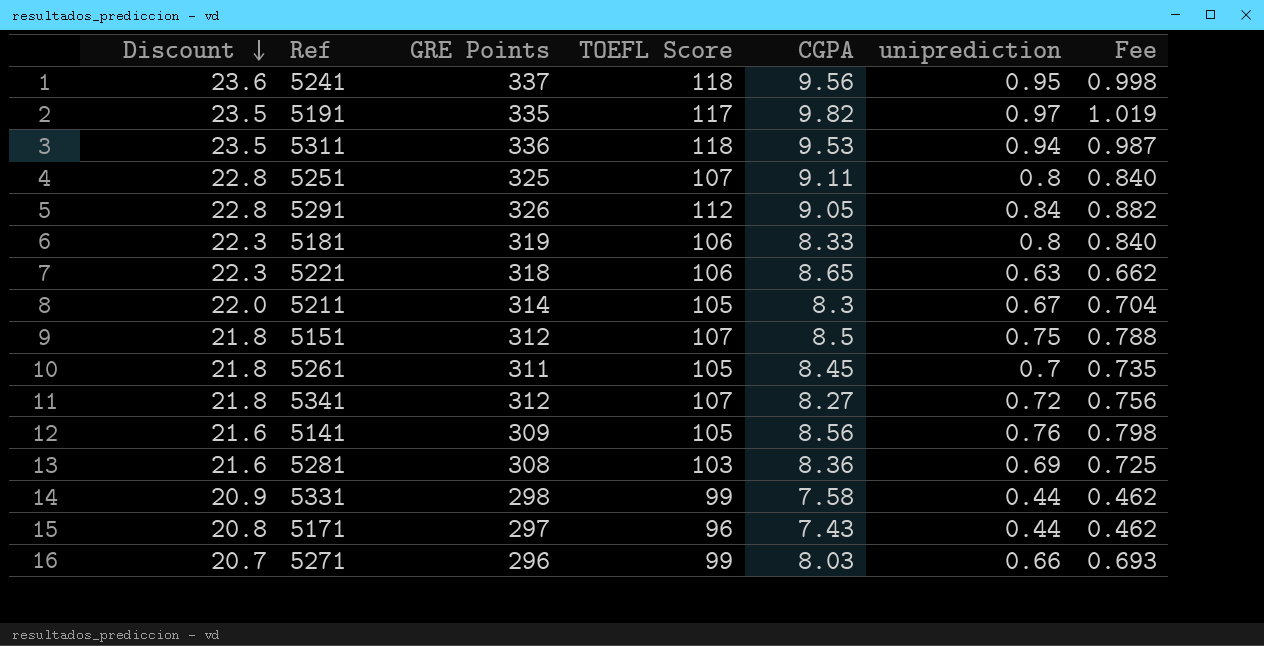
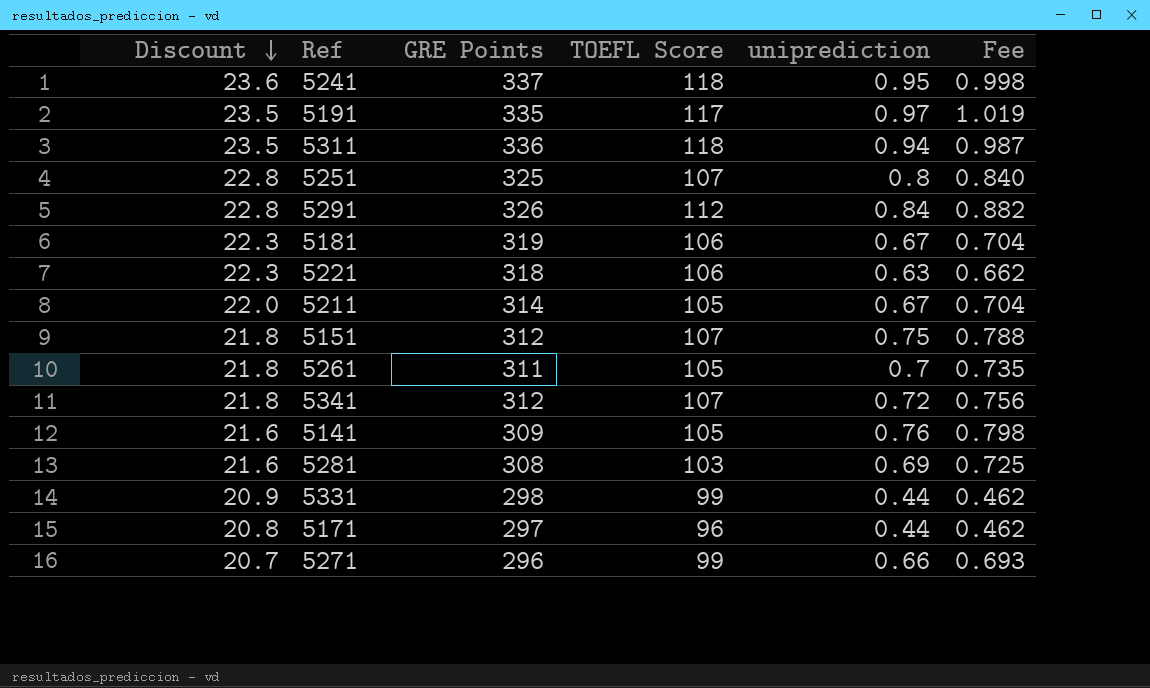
column CGPA | position: 5 -> none
5181 | uniprediction: 0.8 -> 0.67
5181 | Fee: 0.840 -> 0.704

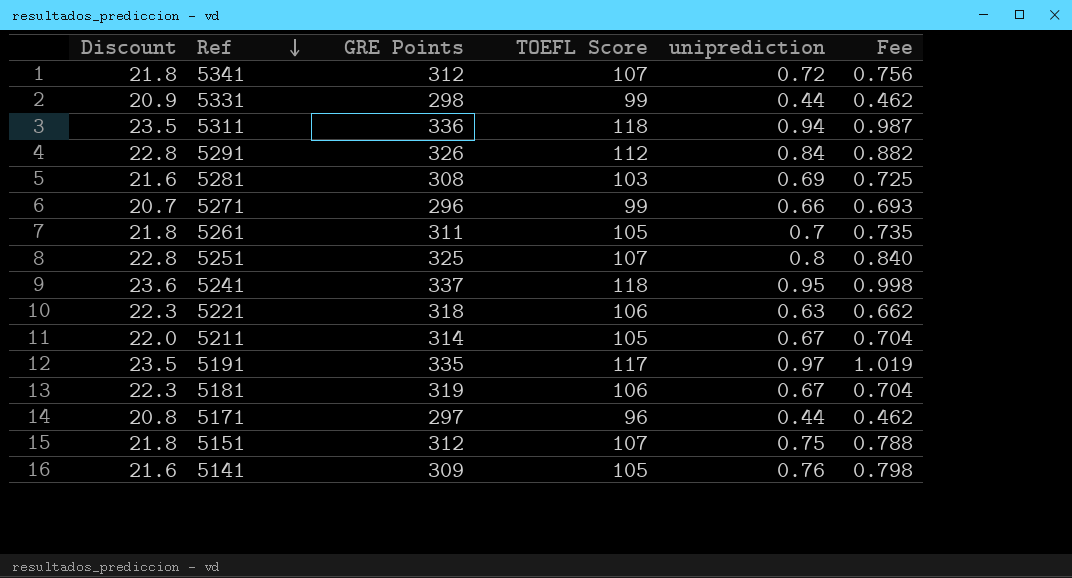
row order: Discount descending -> Ref descending

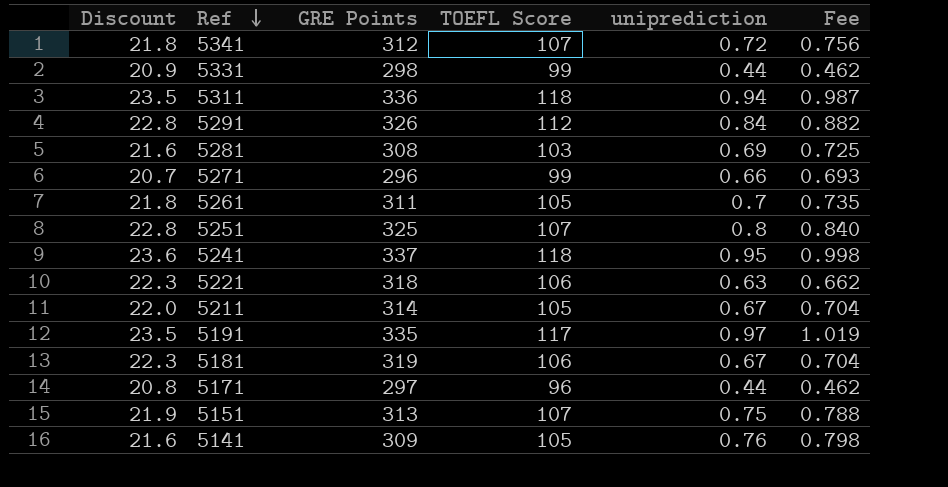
5151 | Discount: 21.8 -> 21.9
5151 | GRE Points: 312 -> 313

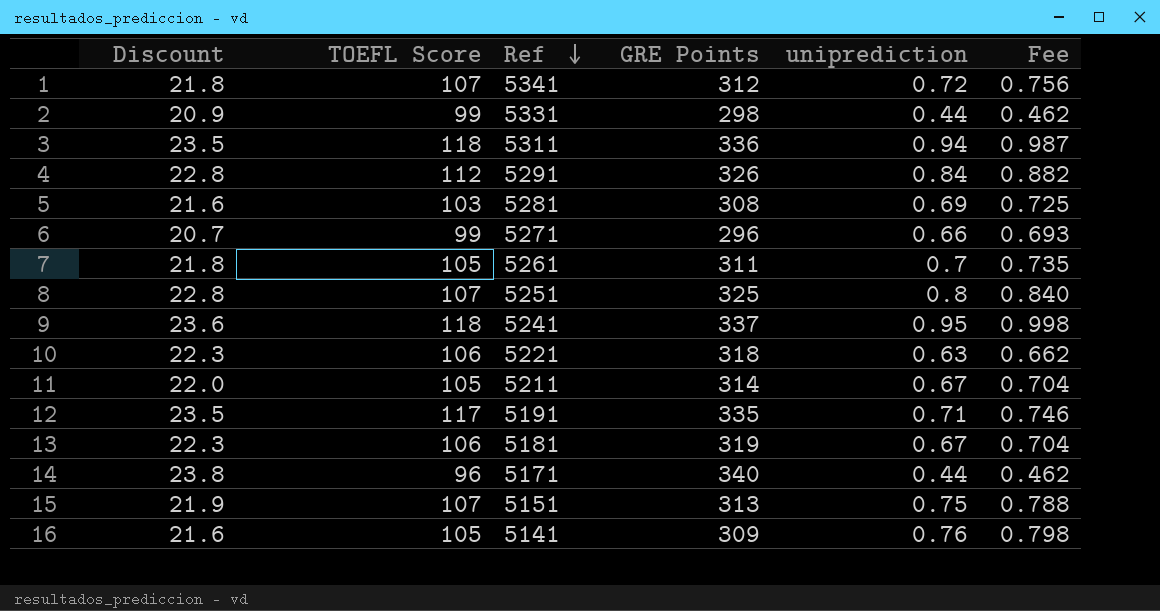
column TOEFL Score | position: 4 -> 2
5191 | uniprediction: 0.97 -> 0.71
5191 | Fee: 1.019 -> 0.746
5171 | Discount: 20.8 -> 23.8
5171 | GRE Points: 297 -> 340

